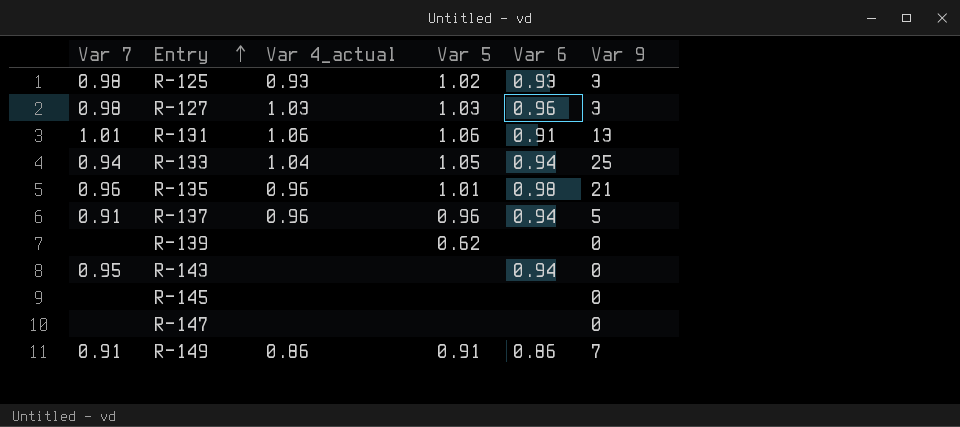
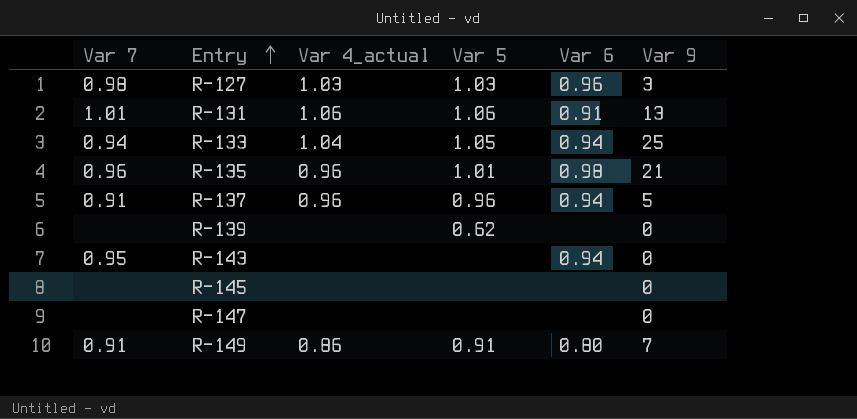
row R-125: 0.98 | 0.93 | 1.02 | 0.93 | 3 -> none
R-149 | Var 6: 0.86 -> 0.80

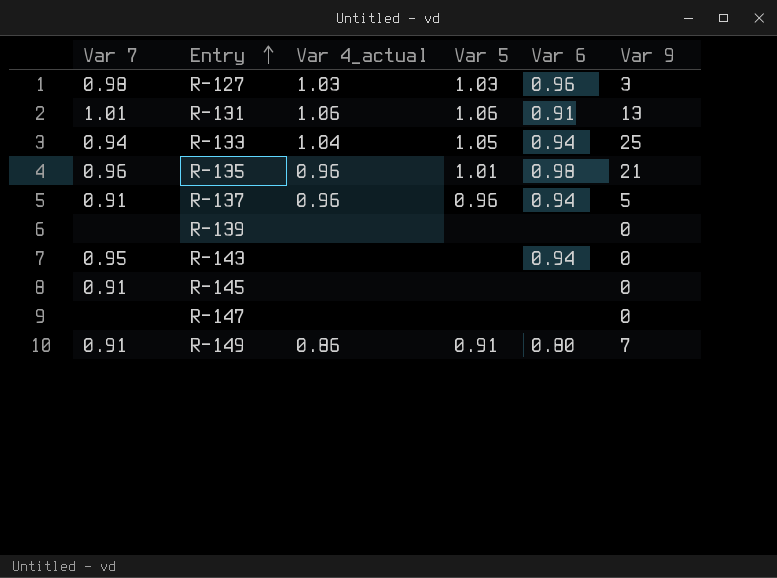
R-139 | Var 5: 0.62 -> none
R-145 | Var 7: none -> 0.91

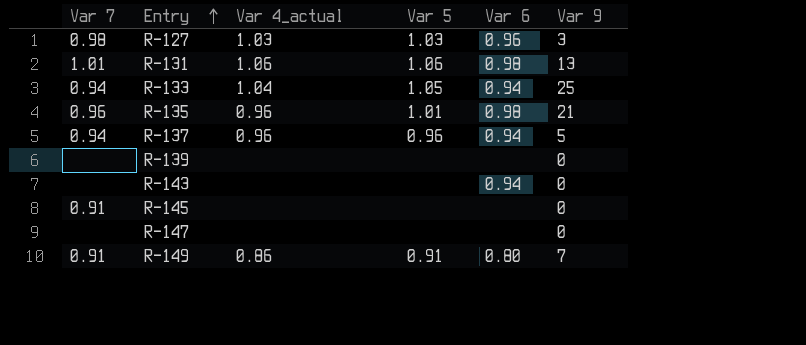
R-131 | Var 6: 0.91 -> 0.98
R-137 | Var 7: 0.91 -> 0.94
R-143 | Var 7: 0.95 -> none

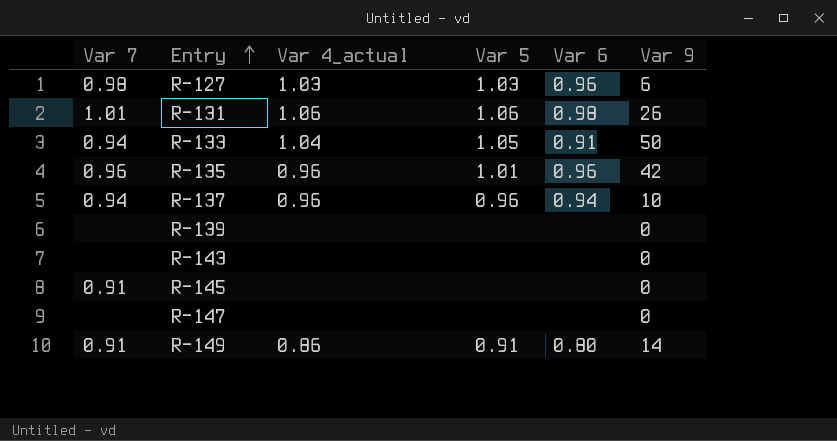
R-127 | Var 9: 3 -> 6
R-131 | Var 9: 13 -> 26
R-133 | Var 6: 0.94 -> 0.91
R-133 | Var 9: 25 -> 50
R-135 | Var 6: 0.98 -> 0.96
R-135 | Var 9: 21 -> 42
R-137 | Var 9: 5 -> 10
R-143 | Var 6: 0.94 -> none
R-149 | Var 9: 7 -> 14

